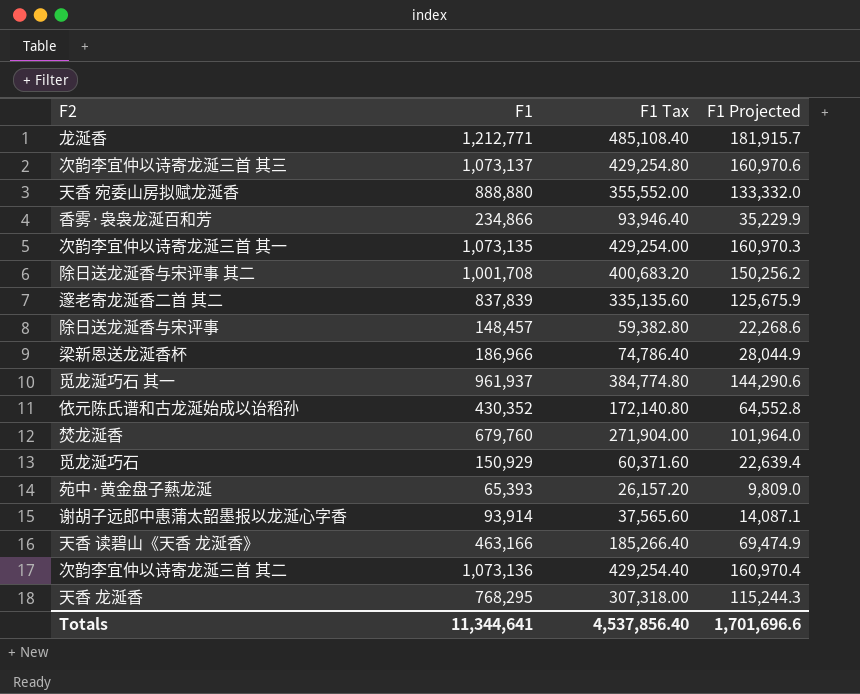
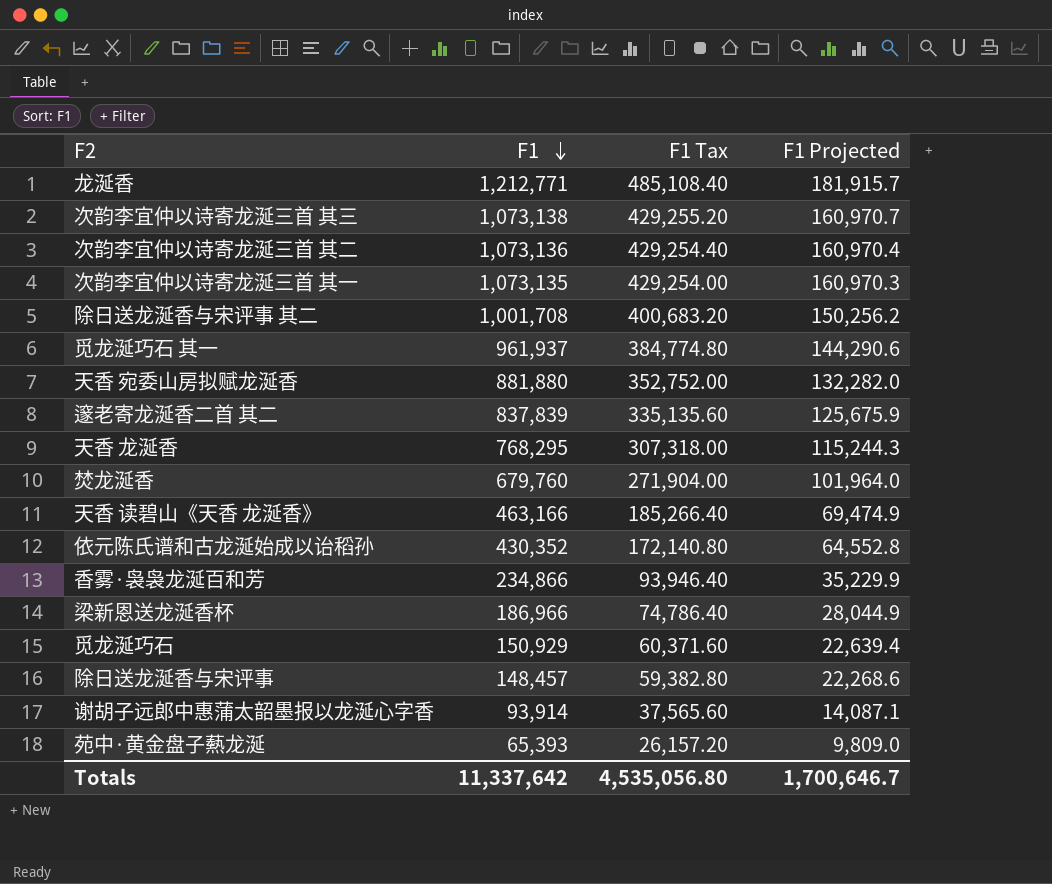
row order: none -> F1 descending
次韵李宜仲以诗寄龙涎三首 其三 | F1: 1,073,137 -> 1,073,138
次韵李宜仲以诗寄龙涎三首 其三 | F1 Tax: 429,254.80 -> 429,255.20
次韵李宜仲以诗寄龙涎三首 其三 | F1 Projected: 160,970.6 -> 160,970.7
天香 宛委山房拟赋龙涎香 | F1: 888,880 -> 881,880
天香 宛委山房拟赋龙涎香 | F1 Tax: 355,552.00 -> 352,752.00
天香 宛委山房拟赋龙涎香 | F1 Projected: 133,332.0 -> 132,282.0
Totals | F1: 11,344,641 -> 11,337,642
Totals | F1 Tax: 4,537,856.40 -> 4,535,056.80
Totals | F1 Projected: 1,701,696.6 -> 1,700,646.7

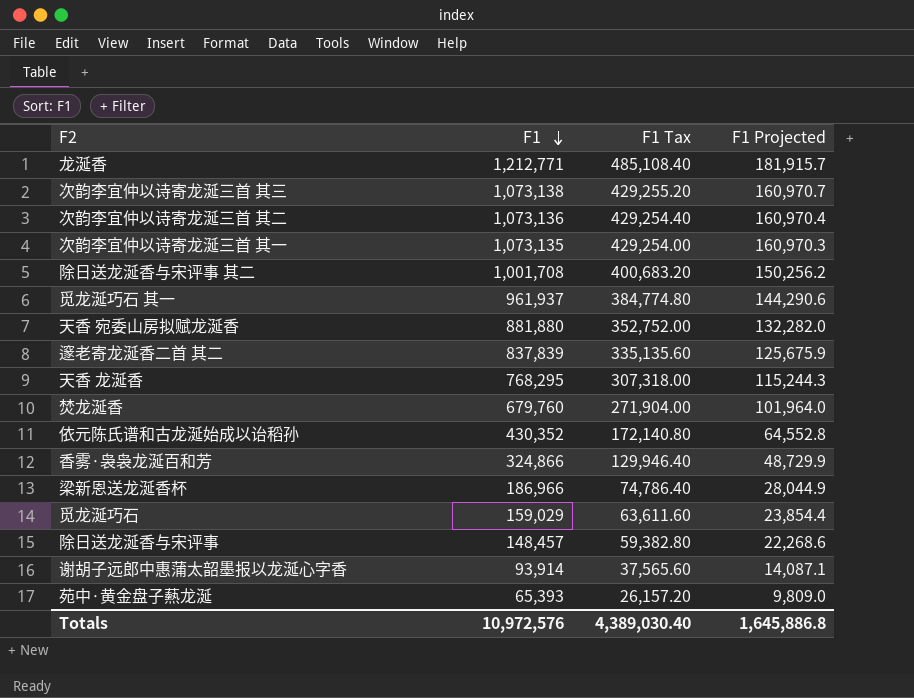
row 天香 读碧山《天香 龙涎香》: 463,166 | 185,266.40 | 69,474.9 -> none
香雾·袅袅龙涎百和芳 | F1: 234,866 -> 324,866
香雾·袅袅龙涎百和芳 | F1 Tax: 93,946.40 -> 129,946.40
香雾·袅袅龙涎百和芳 | F1 Projected: 35,229.9 -> 48,729.9
觅龙涎巧石 | F1: 150,929 -> 159,029
觅龙涎巧石 | F1 Tax: 60,371.60 -> 63,611.60
觅龙涎巧石 | F1 Projected: 22,639.4 -> 23,854.4
Totals | F1: 11,337,642 -> 10,972,576
Totals | F1 Tax: 4,535,056.80 -> 4,389,030.40
Totals | F1 Projected: 1,700,646.7 -> 1,645,886.8

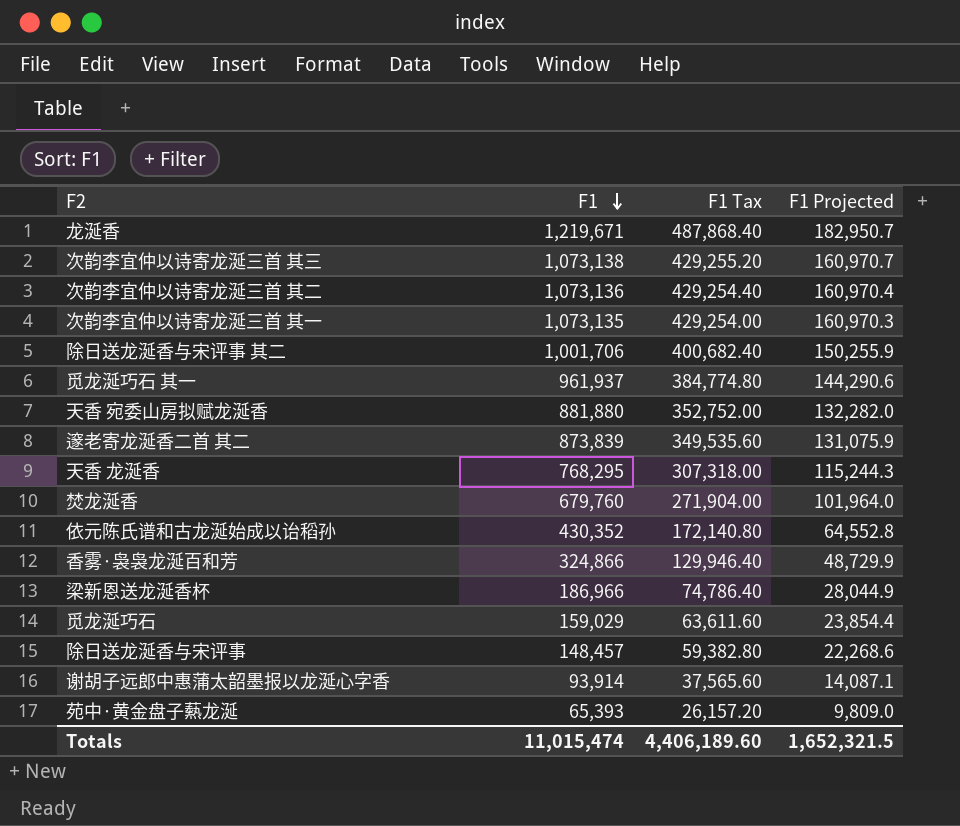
龙涎香 | F1: 1,212,771 -> 1,219,671
龙涎香 | F1 Tax: 485,108.40 -> 487,868.40
龙涎香 | F1 Projected: 181,915.7 -> 182,950.7
除日送龙涎香与宋评事 其二 | F1: 1,001,708 -> 1,001,706
除日送龙涎香与宋评事 其二 | F1 Tax: 400,683.20 -> 400,682.40
除日送龙涎香与宋评事 其二 | F1 Projected: 150,256.2 -> 150,255.9
邃老寄龙涎香二首 其二 | F1: 837,839 -> 873,839
邃老寄龙涎香二首 其二 | F1 Tax: 335,135.60 -> 349,535.60
邃老寄龙涎香二首 其二 | F1 Projected: 125,675.9 -> 131,075.9
Totals | F1: 10,972,576 -> 11,015,474
Totals | F1 Tax: 4,389,030.40 -> 4,406,189.60
Totals | F1 Projected: 1,645,886.8 -> 1,652,321.5

